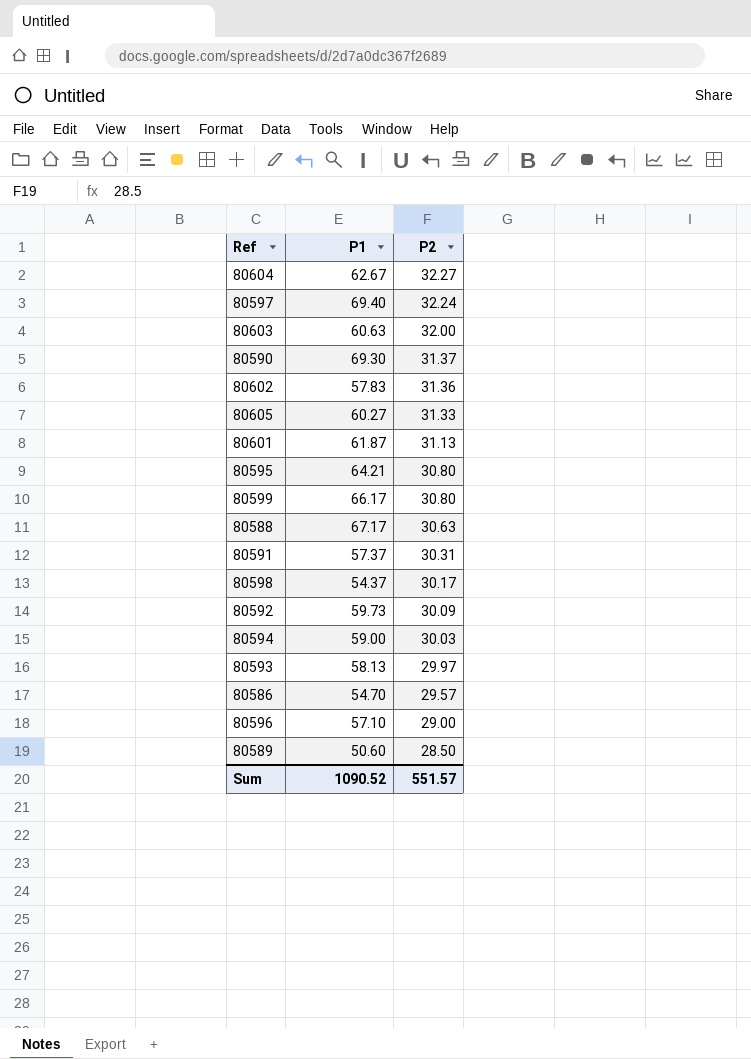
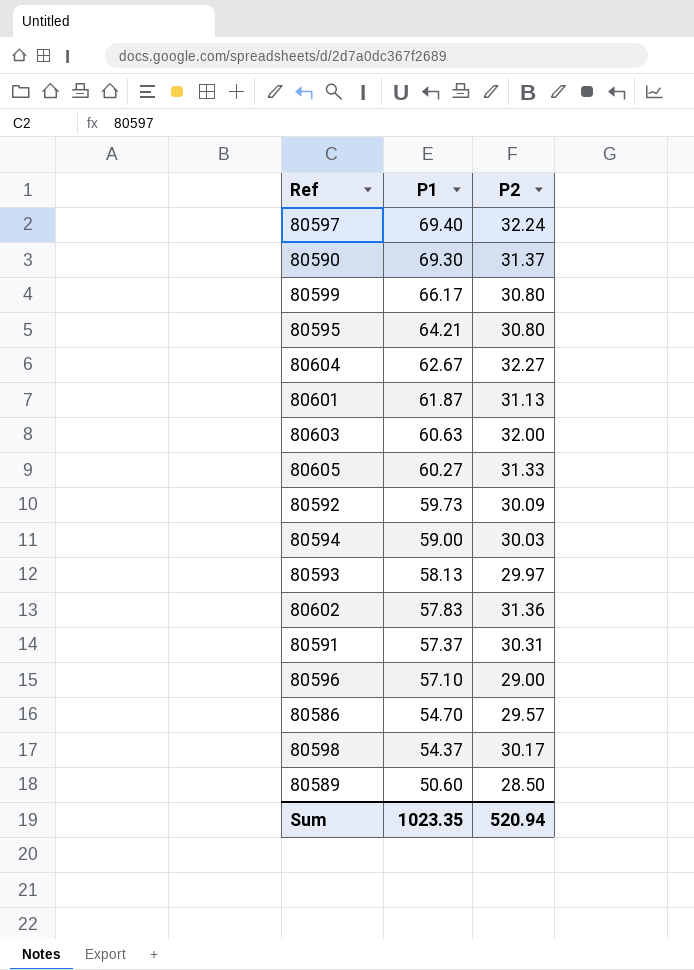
row order: P2 descending -> P1 descending
row 80588: 67.17 | 30.63 -> none
Sum | P1: 1090.52 -> 1023.35
Sum | P2: 551.57 -> 520.94

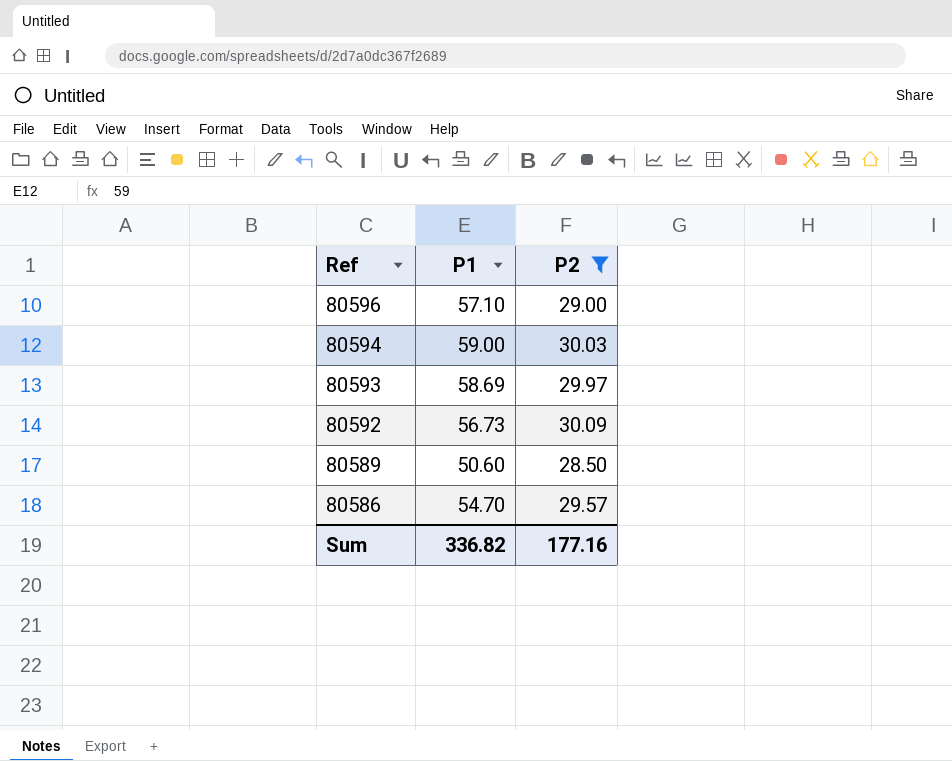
filter: none -> P2 <= 30.09
row order: P1 descending -> Ref descending
80593 | P1: 58.13 -> 58.69
80592 | P1: 59.73 -> 56.73
Sum | P1: 1023.35 -> 336.82
Sum | P2: 520.94 -> 177.16

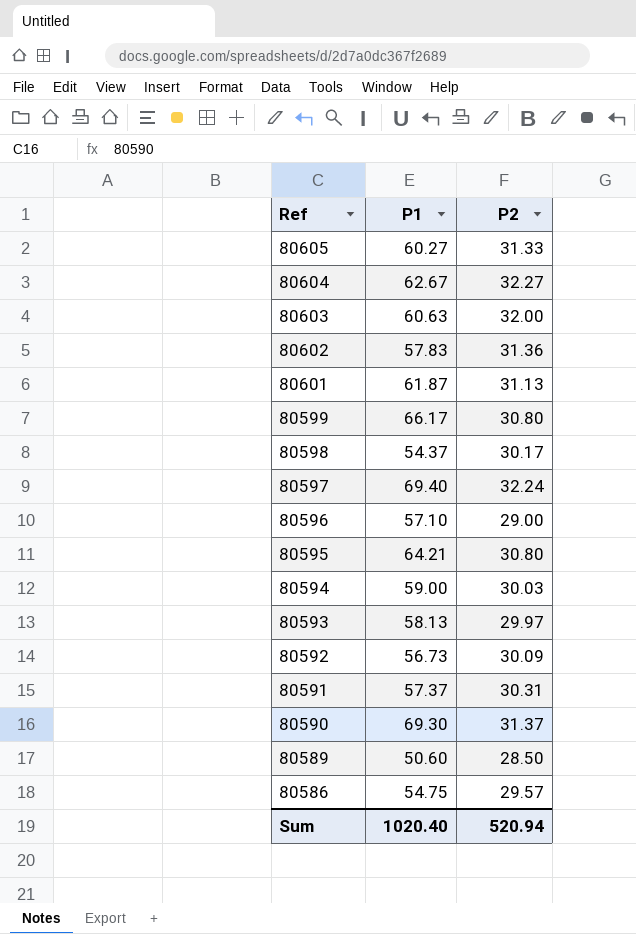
filter: P2 <= 30.09 -> none
80593 | P1: 58.69 -> 58.13
80586 | P1: 54.70 -> 54.75
Sum | P1: 336.82 -> 1020.40
Sum | P2: 177.16 -> 520.94

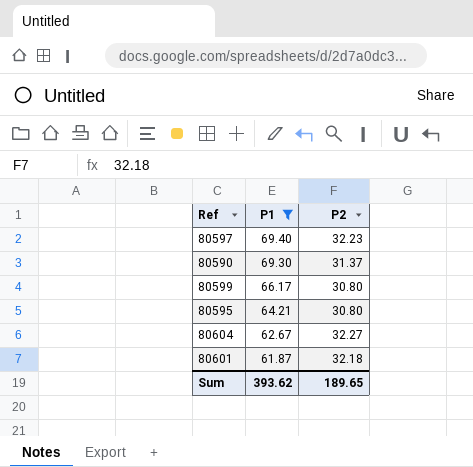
filter: none -> P1 >= 61.87
row order: Ref descending -> P1 descending
80597 | P2: 32.24 -> 32.23
80601 | P2: 31.13 -> 32.18
Sum | P1: 1020.40 -> 393.62
Sum | P2: 520.94 -> 189.65

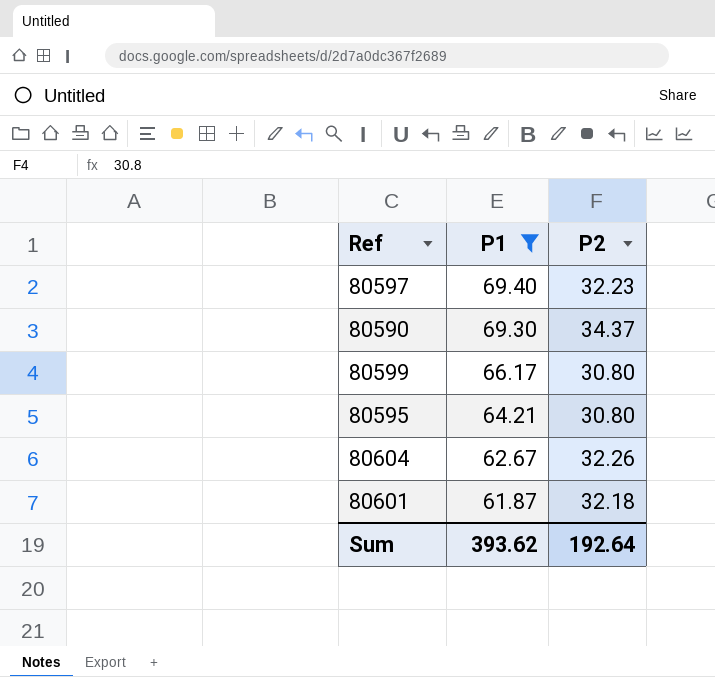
80590 | P2: 31.37 -> 34.37
80604 | P2: 32.27 -> 32.26
Sum | P2: 189.65 -> 192.64

